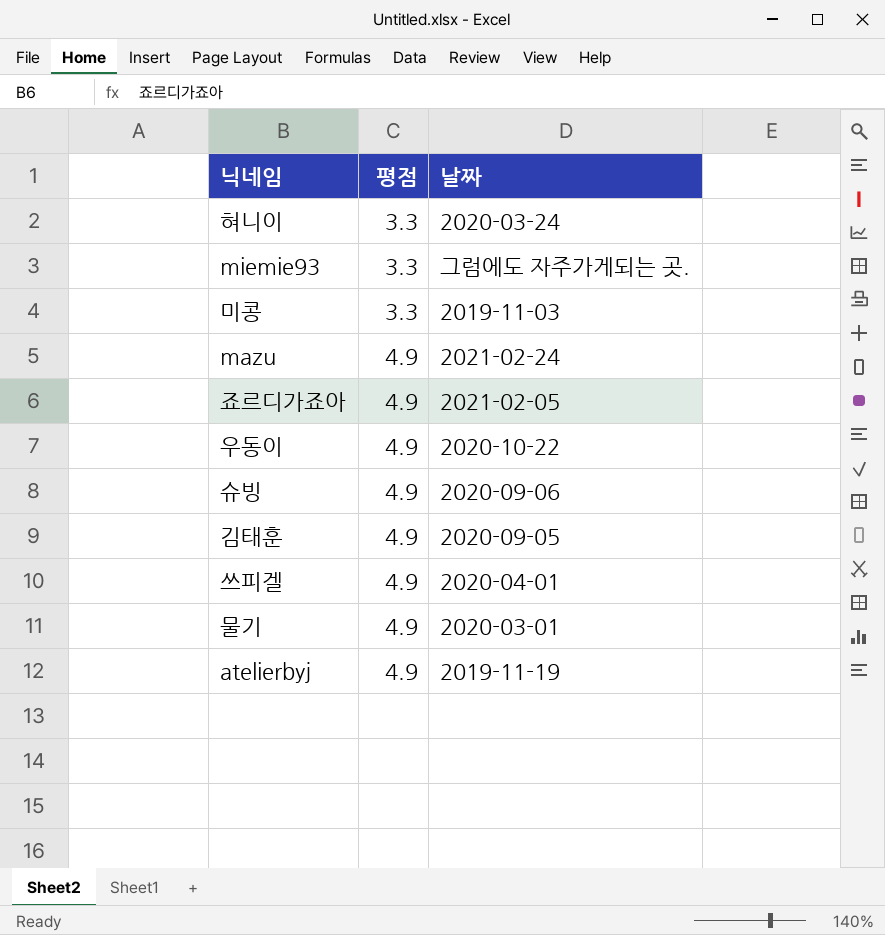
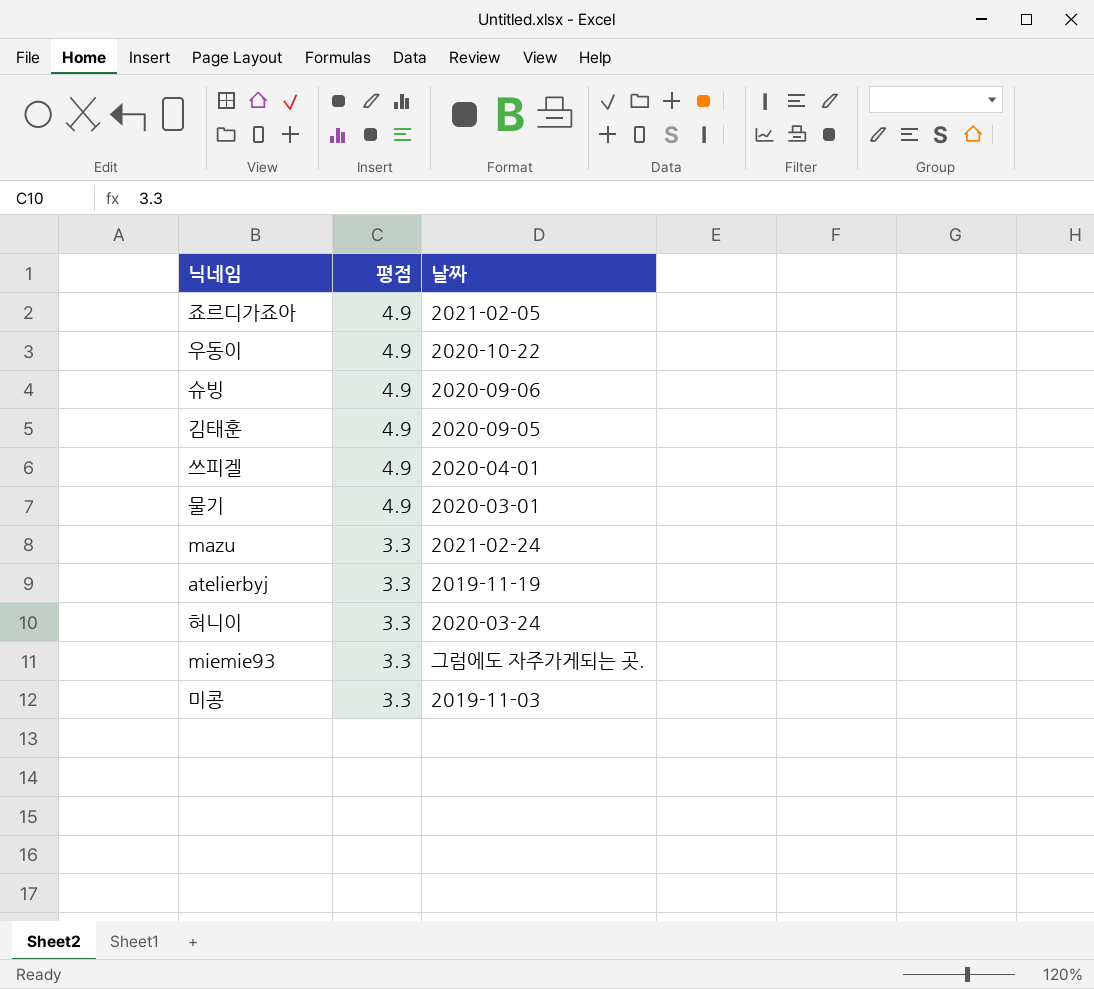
row order: 평점 ascending -> 평점 descending
mazu | 평점: 4.9 -> 3.3
atelierbyj | 평점: 4.9 -> 3.3

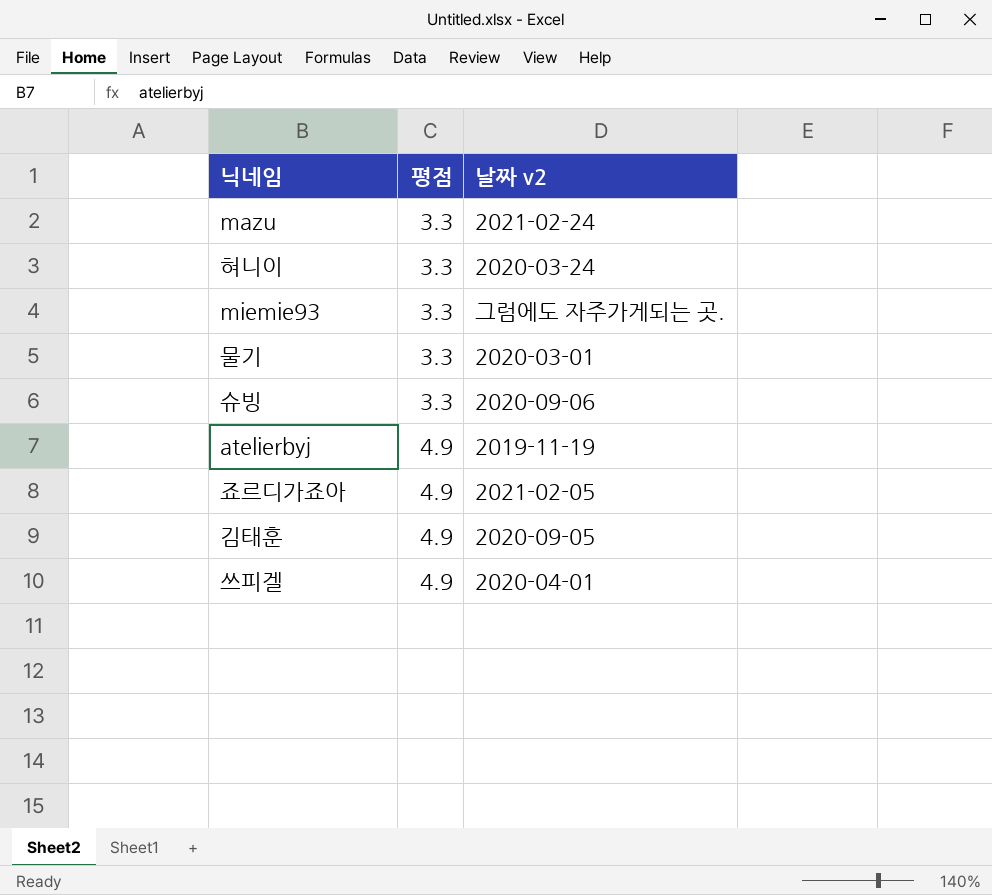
row order: 평점 descending -> 평점 ascending
column name: 날짜 -> 날짜 v2
row 우동이: 4.9 | 2020-10-22 -> none
row 미콩: 3.3 | 2019-11-03 -> none
물기 | 평점: 4.9 -> 3.3
슈빙 | 평점: 4.9 -> 3.3
atelierbyj | 평점: 3.3 -> 4.9

